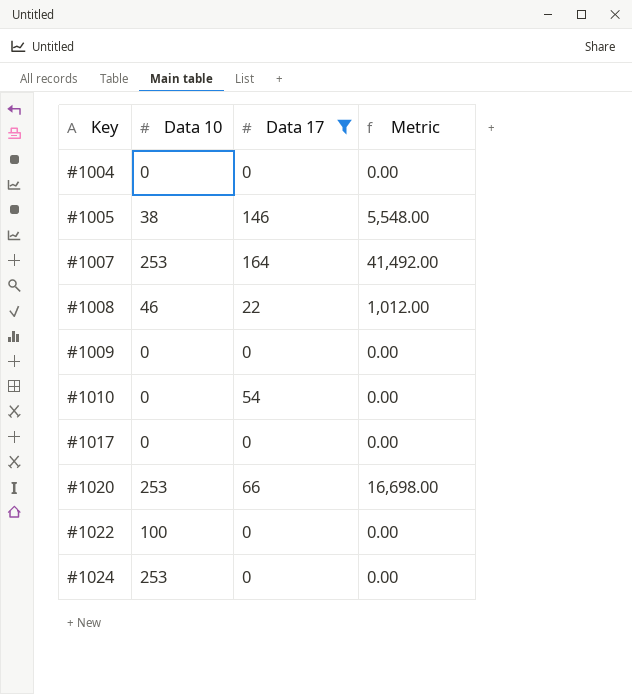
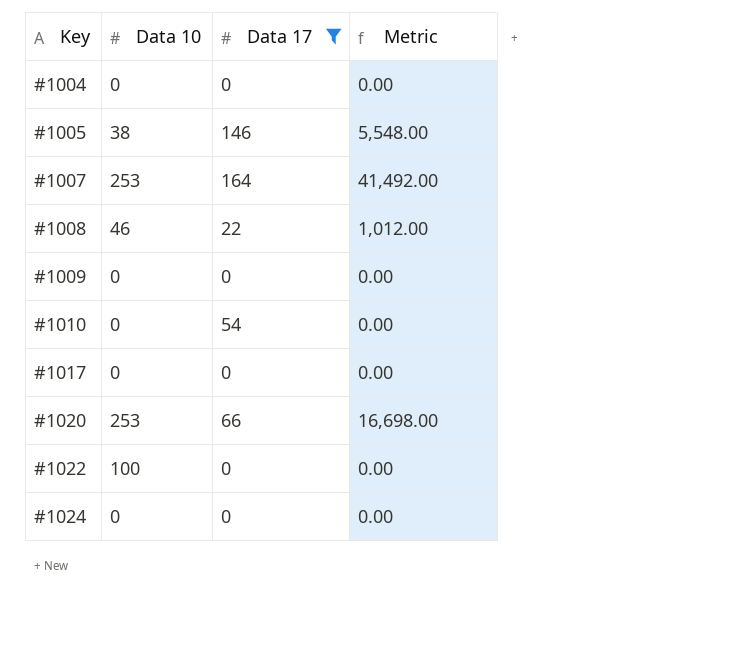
#1024 | Data 10: 253 -> 0

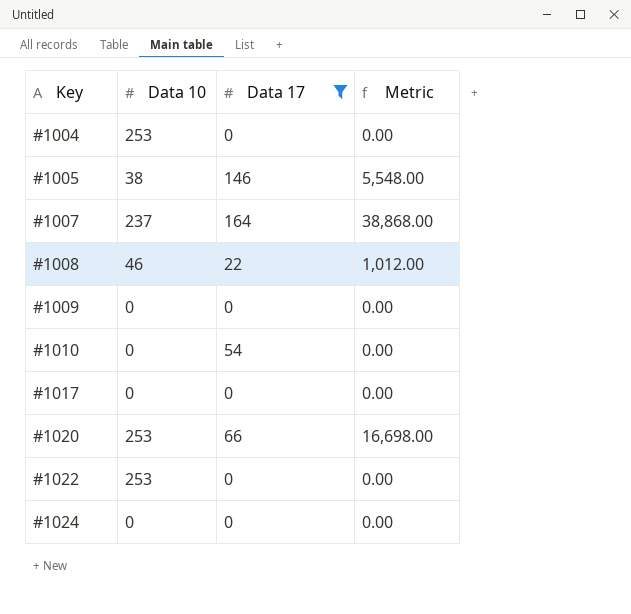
#1004 | Data 10: 0 -> 253
#1007 | Data 10: 253 -> 237
#1007 | Metric: 41,492.00 -> 38,868.00
#1022 | Data 10: 100 -> 253

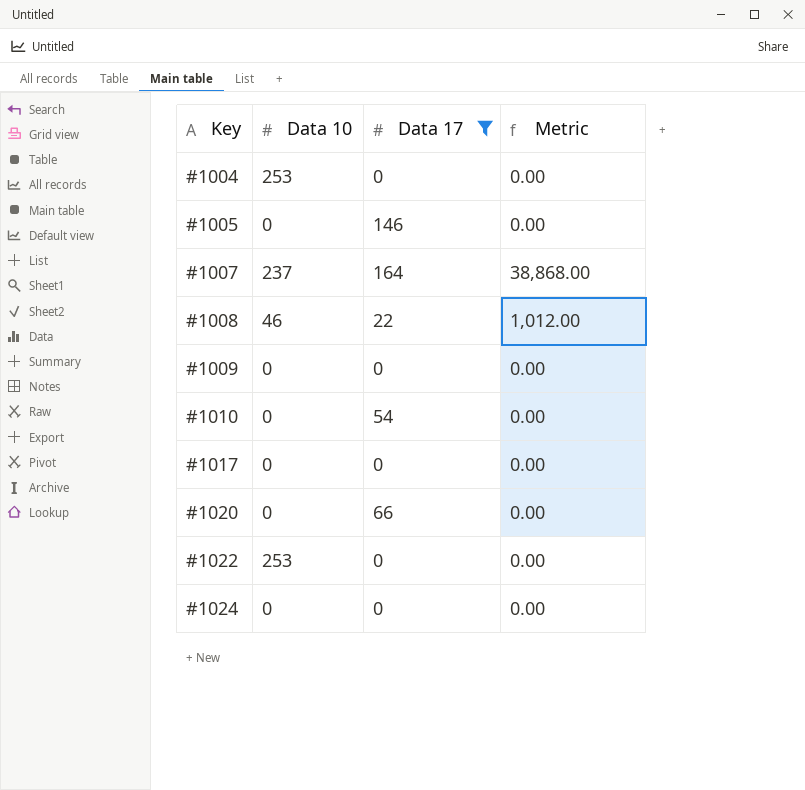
#1005 | Data 10: 38 -> 0
#1005 | Metric: 5,548.00 -> 0.00
#1020 | Data 10: 253 -> 0
#1020 | Metric: 16,698.00 -> 0.00

